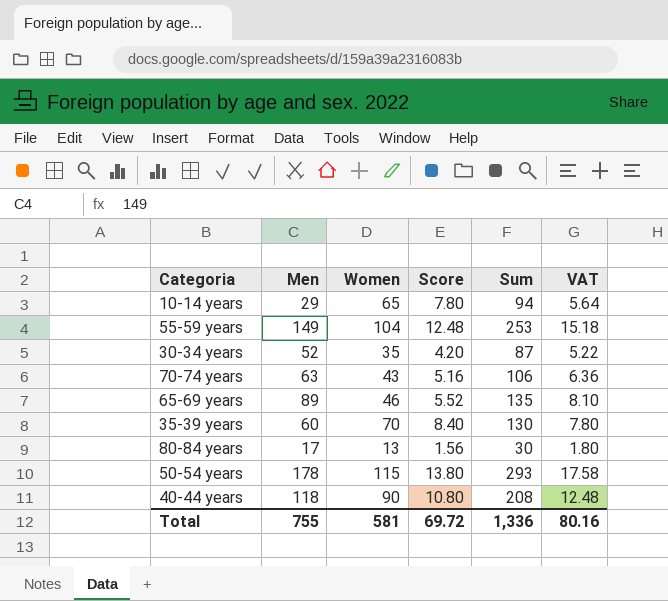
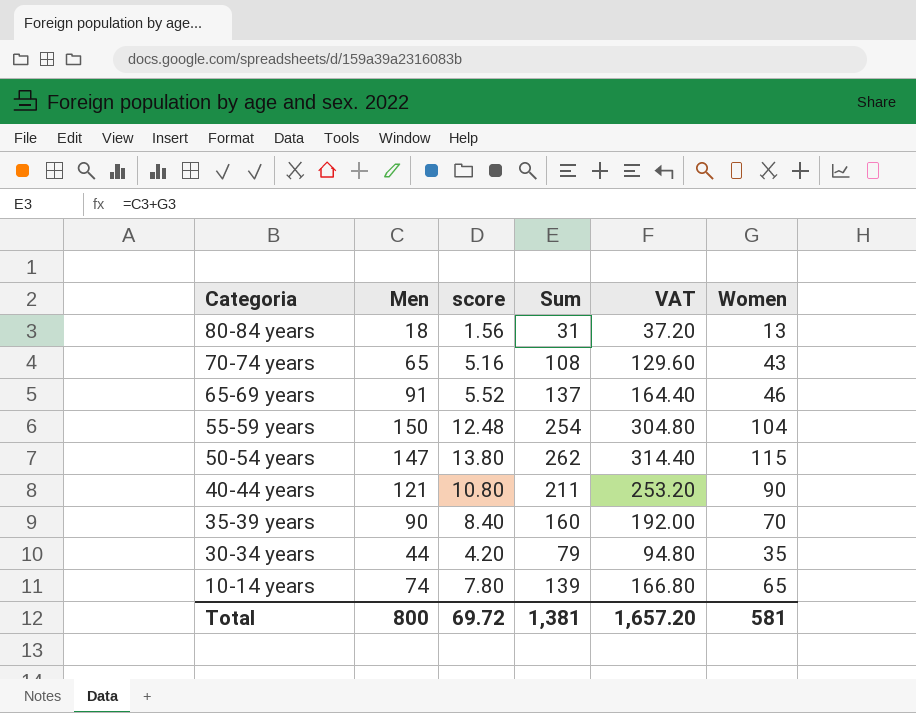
row order: none -> Categoria descending
column name: Score -> score
column VAT | formula: [Sum] * 0.06 -> [Sum] * 1.2
column Women | position: 3 -> 6
80-84 years | Men: 17 -> 18
80-84 years | Sum: 30 -> 31
70-74 years | Men: 63 -> 65
70-74 years | Sum: 106 -> 108
65-69 years | Men: 89 -> 91
65-69 years | Sum: 135 -> 137
55-59 years | Men: 149 -> 150
55-59 years | Sum: 253 -> 254
50-54 years | Men: 178 -> 147
50-54 years | Sum: 293 -> 262
40-44 years | Men: 118 -> 121
40-44 years | Sum: 208 -> 211
35-39 years | Men: 60 -> 90
35-39 years | Sum: 130 -> 160
30-34 years | Men: 52 -> 44
30-34 years | Sum: 87 -> 79
10-14 years | Men: 29 -> 74
10-14 years | Sum: 94 -> 139
Total | Men: 755 -> 800
Total | Sum: 1,336 -> 1,381
Total | VAT: 80.16 -> 1,657.20

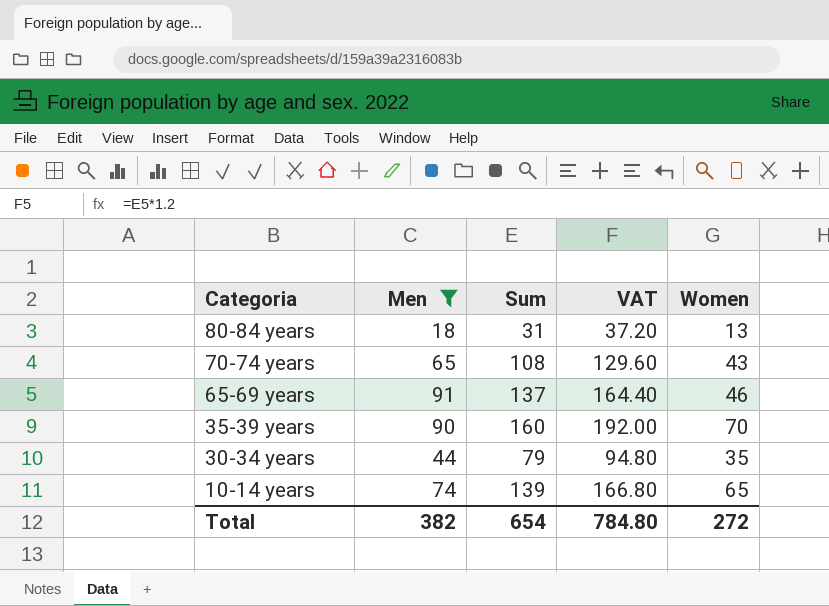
filter: none -> Men <= 91
column score | formula: [Women] * 0.12 -> none
Total | Men: 800 -> 382
Total | Sum: 1,381 -> 654
Total | VAT: 1,657.20 -> 784.80
Total | Women: 581 -> 272

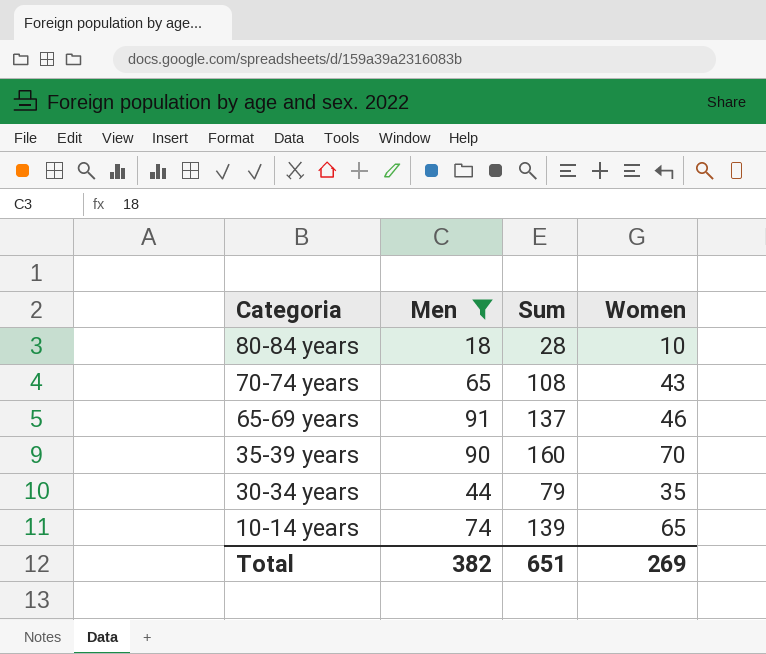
column VAT | formula: [Sum] * 1.2 -> none
80-84 years | Sum: 31 -> 28
80-84 years | Women: 13 -> 10
Total | Sum: 654 -> 651
Total | Women: 272 -> 269

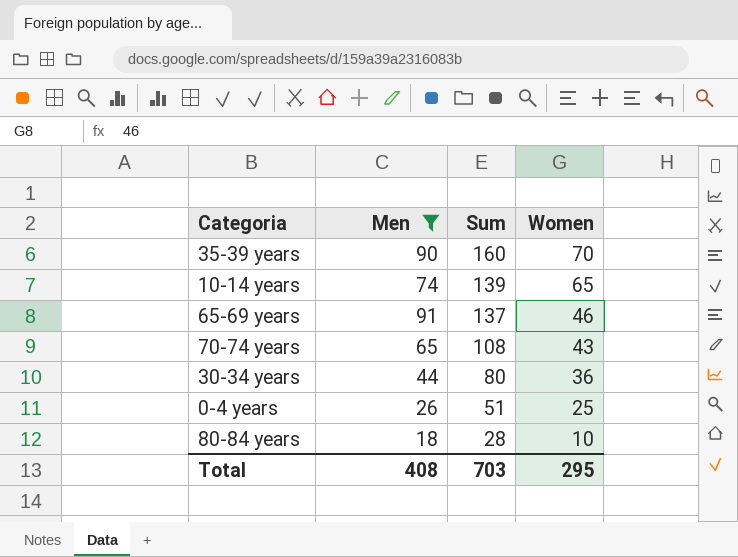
row order: Categoria descending -> Sum descending
30-34 years | Sum: 79 -> 80
30-34 years | Women: 35 -> 36
row 0-4 years: none -> 26 | 51 | 25
Total | Men: 382 -> 408
Total | Sum: 651 -> 703
Total | Women: 269 -> 295

